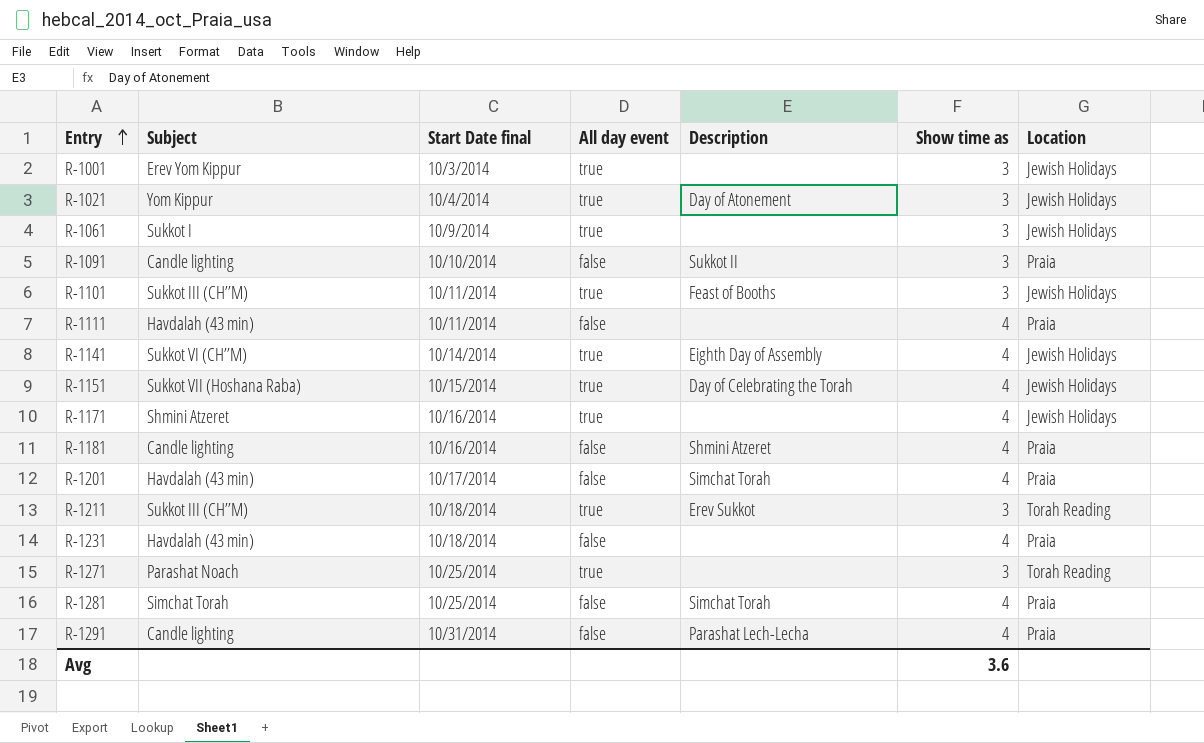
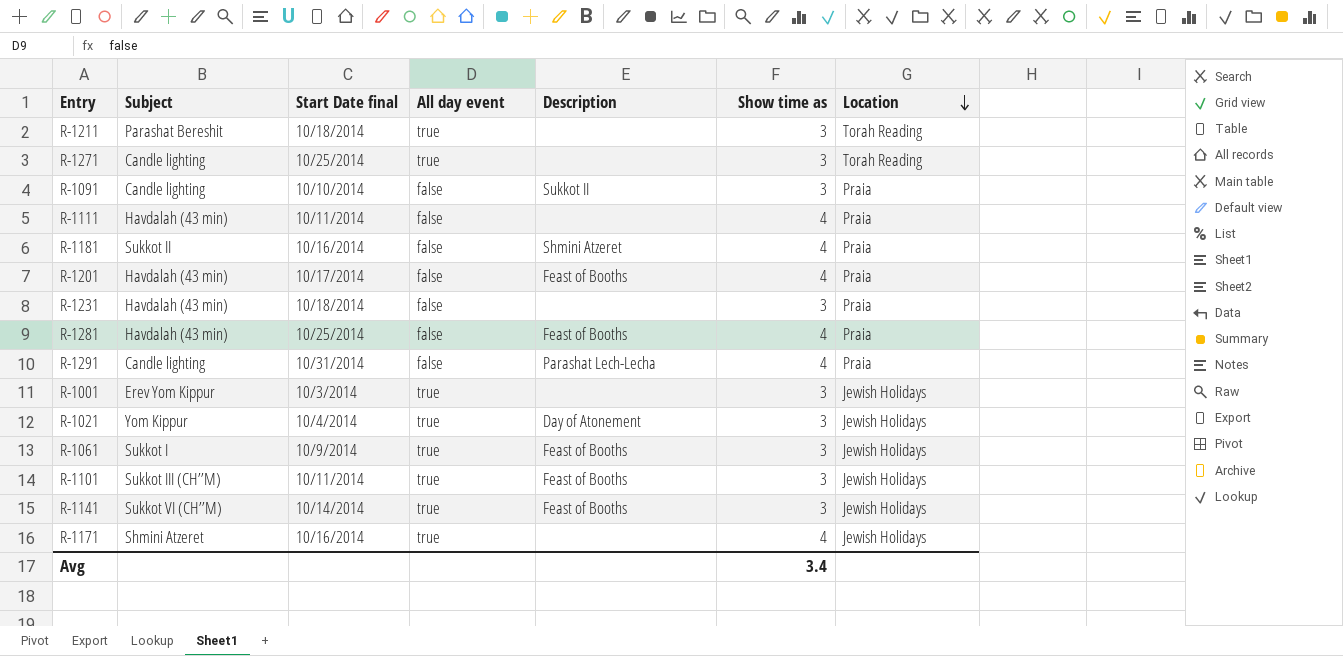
row order: Entry ascending -> Location descending
row R-1151: Sukkot VII (Hoshana Raba) | 10/15/2014 | true | Day of Celebrating the Torah | 4 | Jewish Holidays -> none
R-1211 | Subject: Sukkot III (CH’’M) -> Parashat Bereshit
R-1211 | Description: Erev Sukkot -> none
R-1271 | Subject: Parashat Noach -> Candle lighting
R-1181 | Subject: Candle lighting -> Sukkot II
R-1201 | Description: Simchat Torah -> Feast of Booths
R-1231 | Show time as: 4 -> 3
R-1281 | Subject: Simchat Torah -> Havdalah (43 min)
R-1281 | Description: Simchat Torah -> Feast of Booths
R-1061 | Description: none -> Feast of Booths
R-1141 | Description: Eighth Day of Assembly -> Feast of Booths
R-1141 | Show time as: 4 -> 3
Avg | Show time as: 3.6 -> 3.4

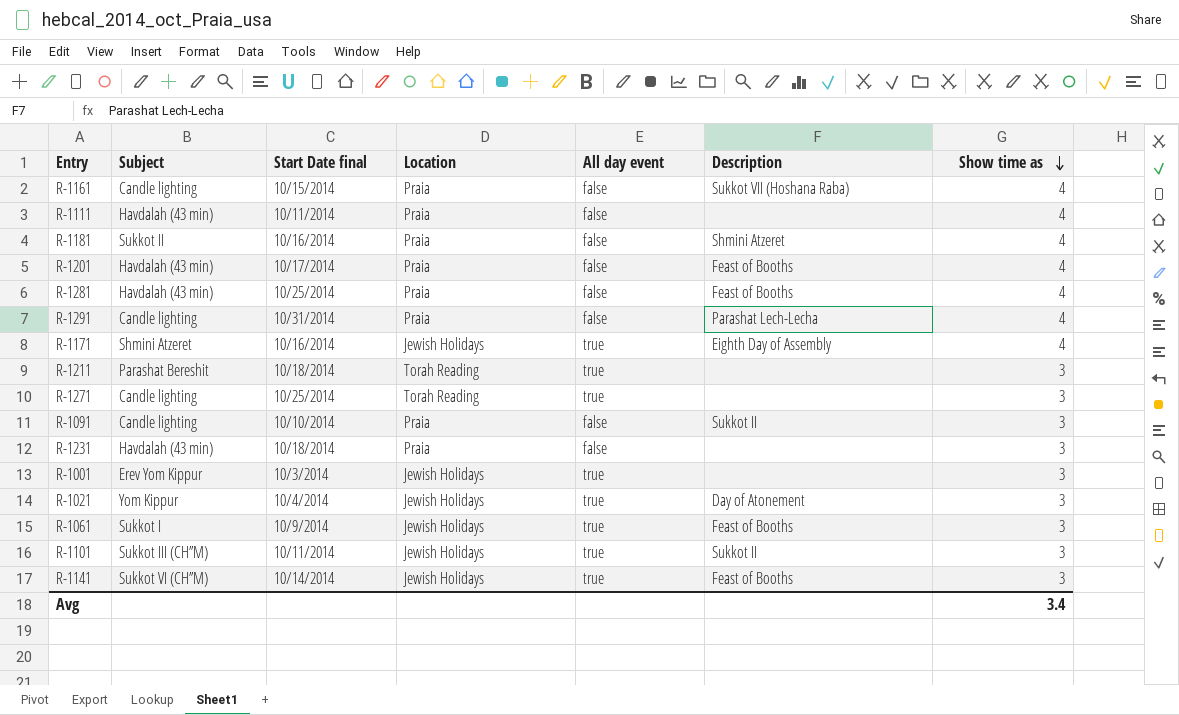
row order: Location descending -> Show time as descending
column Location | position: 7 -> 4
row R-1161: none -> Candle lighting | 10/15/2014 | Praia | false | Sukkot VII (Hoshana Raba) | 4
R-1171 | Description: none -> Eighth Day of Assembly
R-1101 | Description: Feast of Booths -> Sukkot II

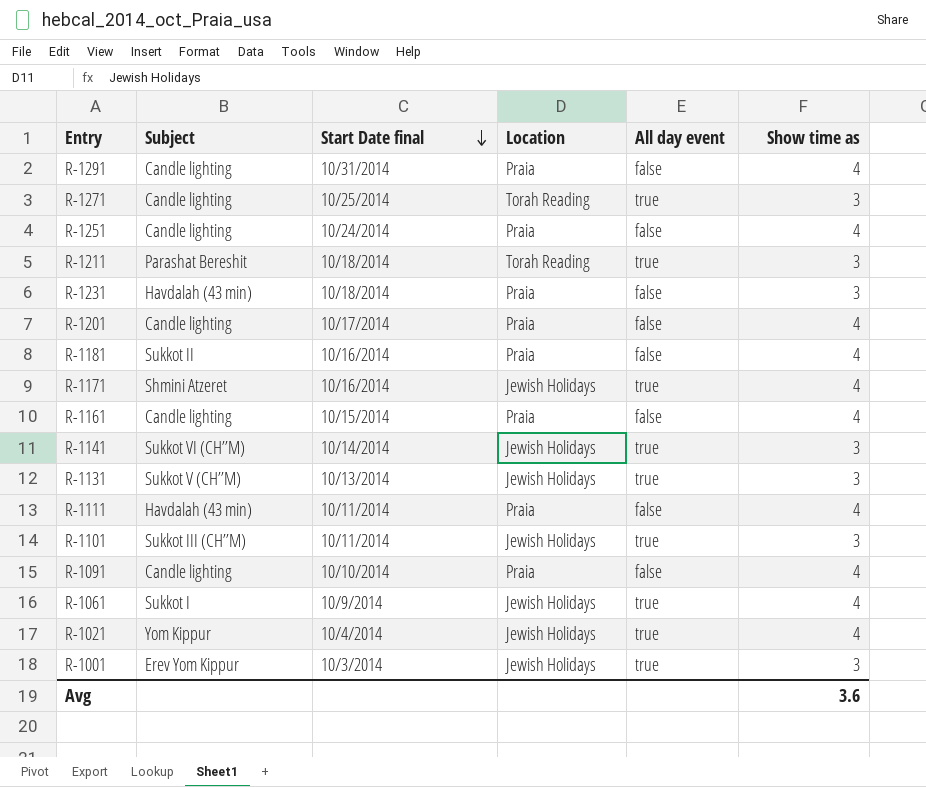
row order: Show time as descending -> Start Date final descending
column Description | position: 6 -> none
row R-1281: Havdalah (43 min) | 10/25/2014 | Praia | false | Feast of Booths | 4 -> none
row R-1251: none -> Candle lighting | 10/24/2014 | Praia | false | 4
R-1201 | Subject: Havdalah (43 min) -> Candle lighting
row R-1131: none -> Sukkot V (CH’’M) | 10/13/2014 | Jewish Holidays | true | 3
R-1091 | Show time as: 3 -> 4
R-1061 | Show time as: 3 -> 4
R-1021 | Show time as: 3 -> 4
Avg | Show time as: 3.4 -> 3.6

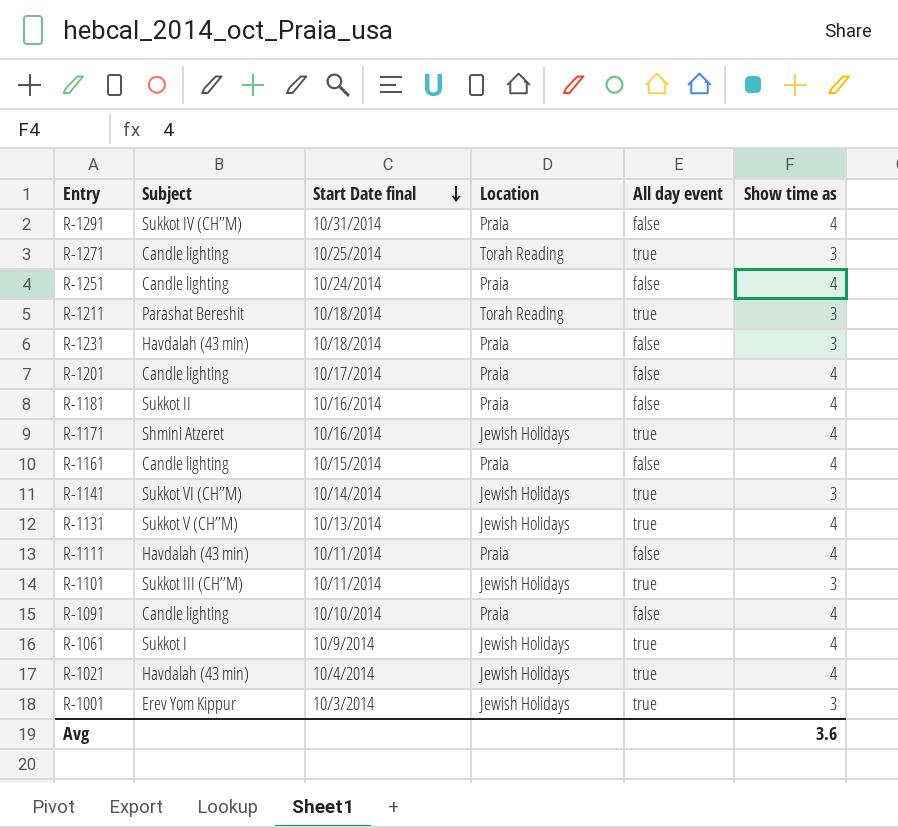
R-1291 | Subject: Candle lighting -> Sukkot IV (CH’’M)
R-1131 | Show time as: 3 -> 4
R-1021 | Subject: Yom Kippur -> Havdalah (43 min)

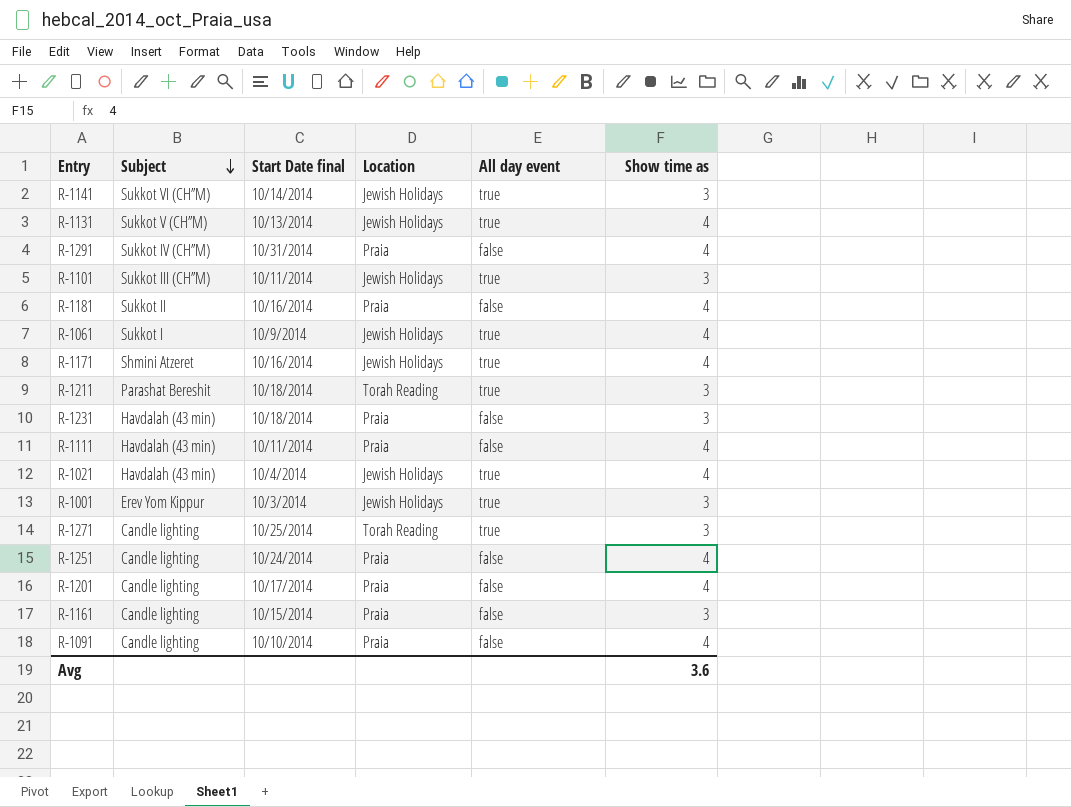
row order: Start Date final descending -> Subject descending
R-1161 | Show time as: 4 -> 3

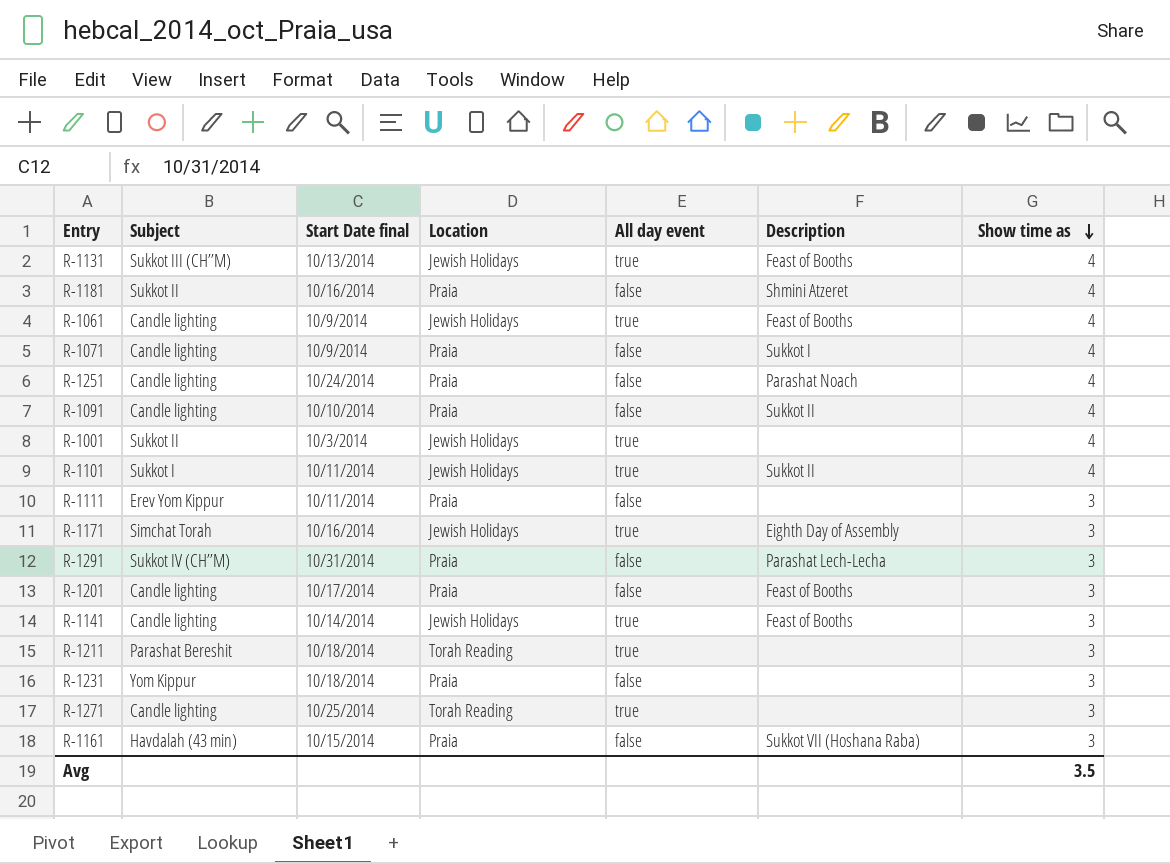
row order: Subject descending -> Show time as descending
column Description | position: none -> 6
row R-1021: Havdalah (43 min) | 10/4/2014 | Jewish Holidays | true | 4 -> none
R-1131 | Subject: Sukkot V (CH’’M) -> Sukkot III (CH’’M)
R-1061 | Subject: Sukkot I -> Candle lighting
row R-1071: none -> Candle lighting | 10/9/2014 | Praia | false | Sukkot I | 4
R-1001 | Subject: Erev Yom Kippur -> Sukkot II
R-1001 | Show time as: 3 -> 4
R-1101 | Subject: Sukkot III (CH’’M) -> Sukkot I
R-1101 | Show time as: 3 -> 4
R-1111 | Subject: Havdalah (43 min) -> Erev Yom Kippur
R-1111 | Show time as: 4 -> 3
R-1171 | Subject: Shmini Atzeret -> Simchat Torah
R-1171 | Show time as: 4 -> 3
R-1291 | Show time as: 4 -> 3
R-1201 | Show time as: 4 -> 3
R-1141 | Subject: Sukkot VI (CH’’M) -> Candle lighting
R-1231 | Subject: Havdalah (43 min) -> Yom Kippur
R-1161 | Subject: Candle lighting -> Havdalah (43 min)
Avg | Show time as: 3.6 -> 3.5

